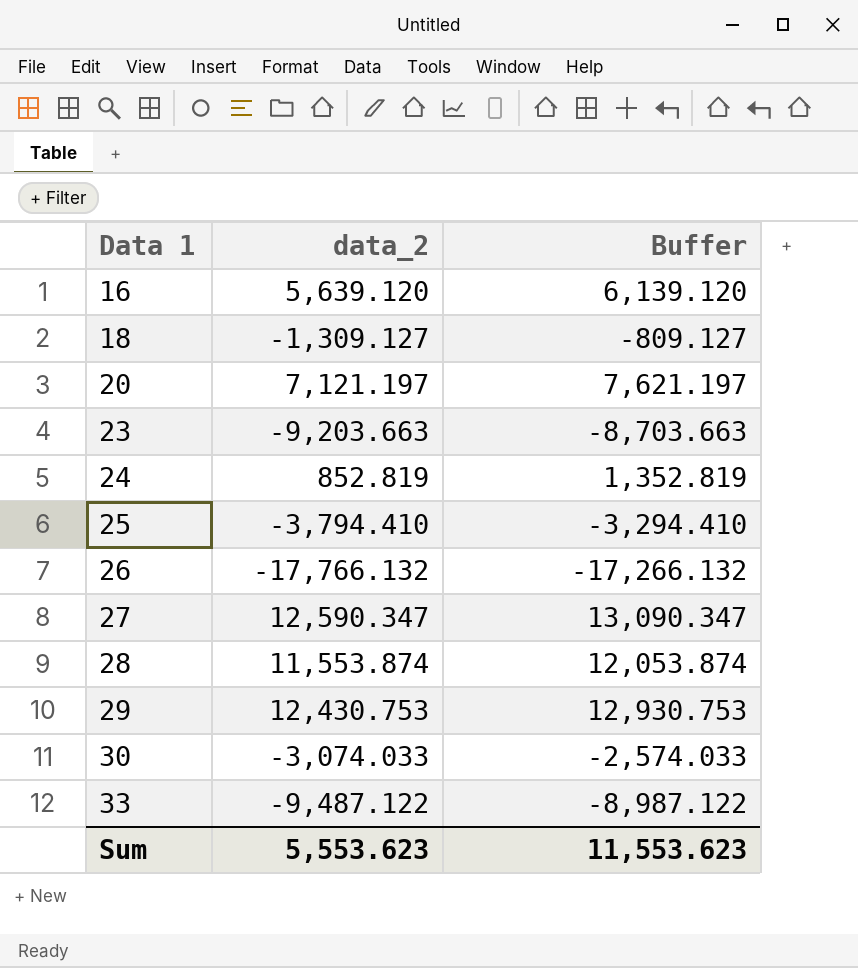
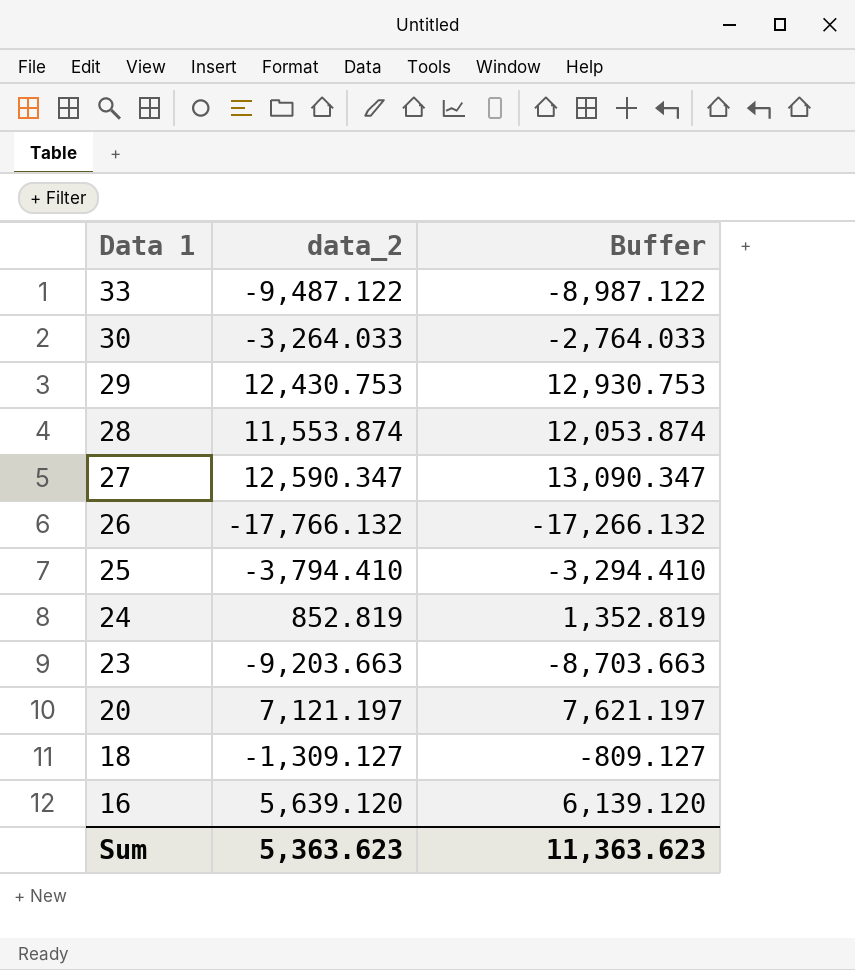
row order: Data 1 ascending -> Data 1 descending
30 | data_2: -3,074.033 -> -3,264.033
30 | Buffer: -2,574.033 -> -2,764.033
Sum | data_2: 5,553.623 -> 5,363.623
Sum | Buffer: 11,553.623 -> 11,363.623

